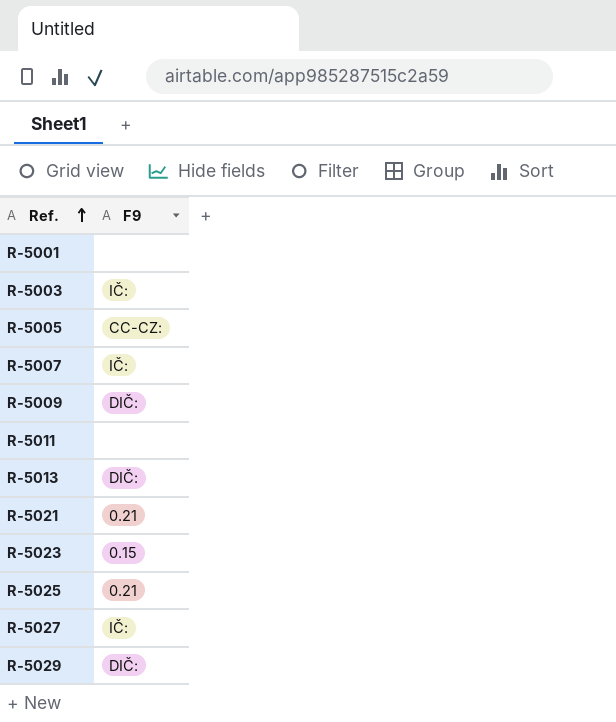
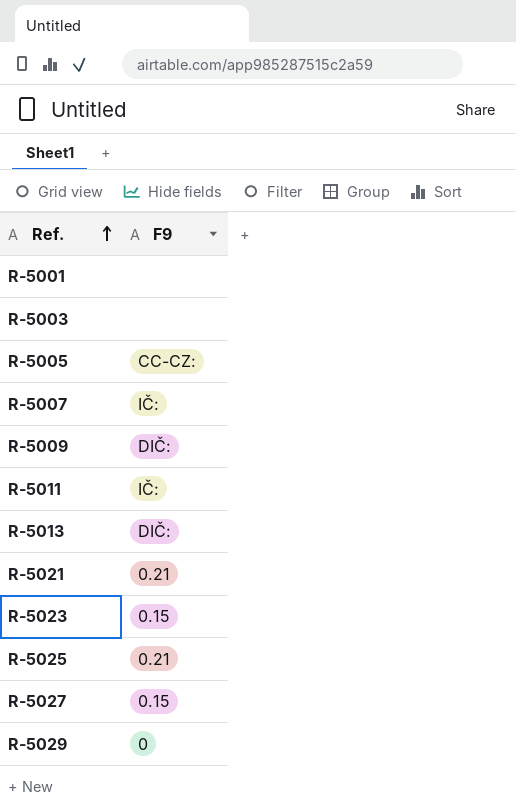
R-5003 | F9: IČ: -> none
R-5011 | F9: none -> IČ:
R-5027 | F9: IČ: -> 0.15
R-5029 | F9: DIČ: -> 0

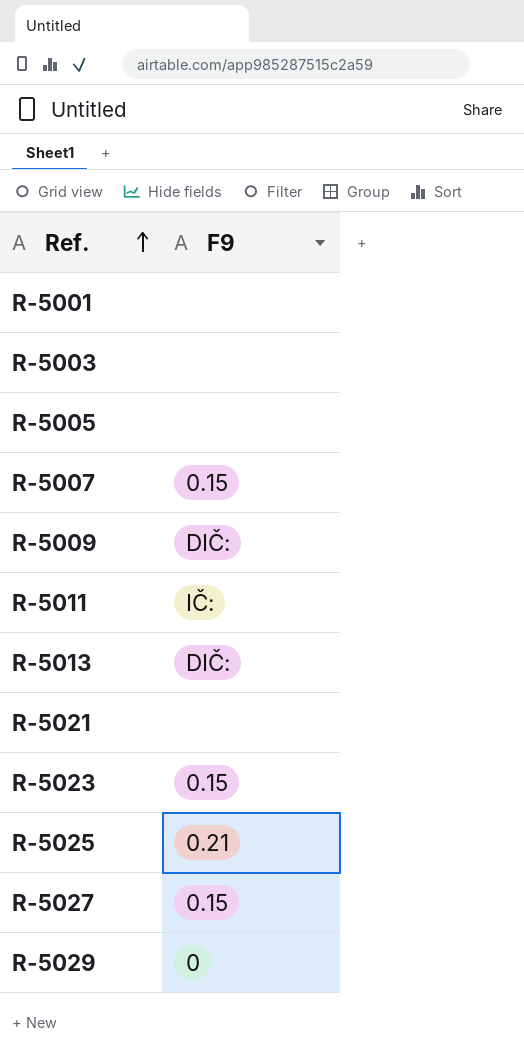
R-5005 | F9: CC-CZ: -> none
R-5007 | F9: IČ: -> 0.15
R-5021 | F9: 0.21 -> none

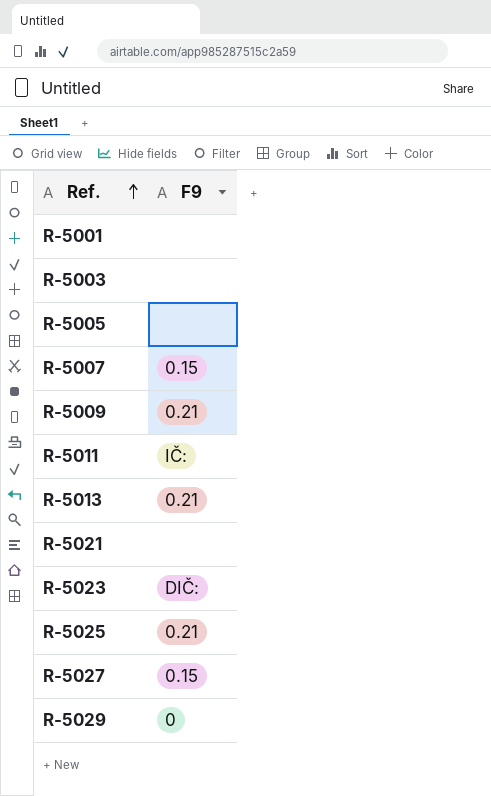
R-5009 | F9: DIČ: -> 0.21
R-5013 | F9: DIČ: -> 0.21
R-5023 | F9: 0.15 -> DIČ:

